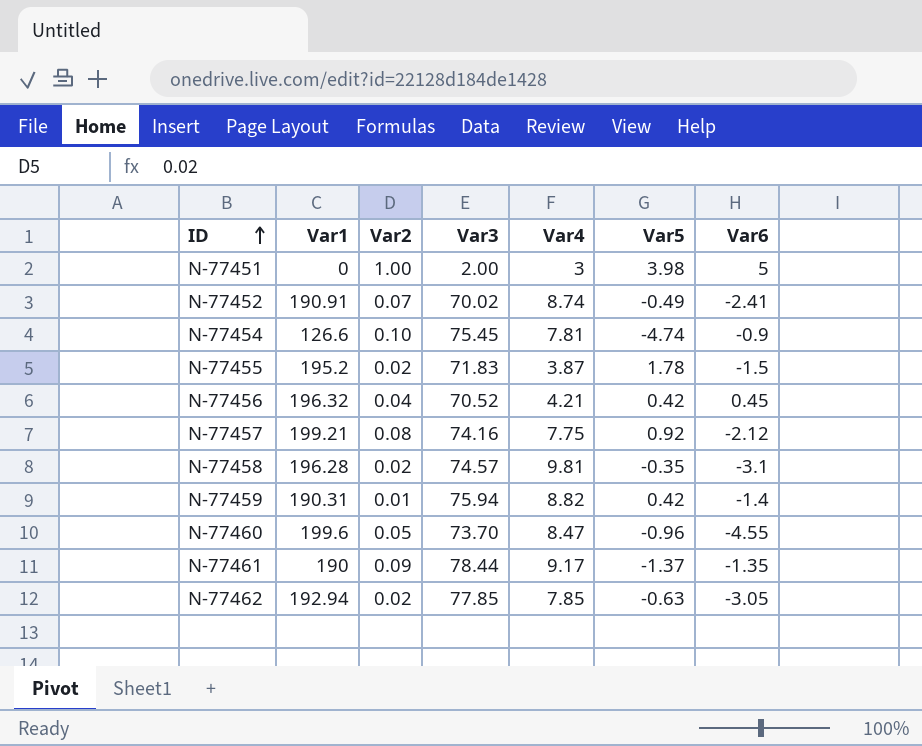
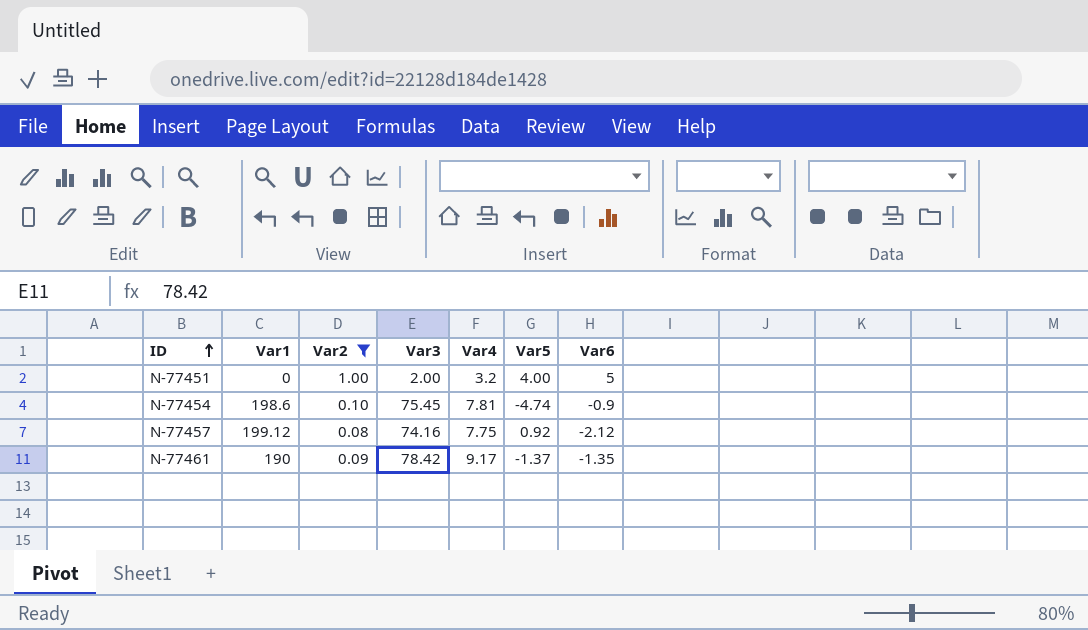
filter: none -> Var2 >= 0.08
N-77451 | Var4: 3 -> 3.2
N-77451 | Var5: 3.98 -> 4.00
N-77454 | Var1: 126.6 -> 198.6
N-77457 | Var1: 199.21 -> 199.12
N-77461 | Var3: 78.44 -> 78.42

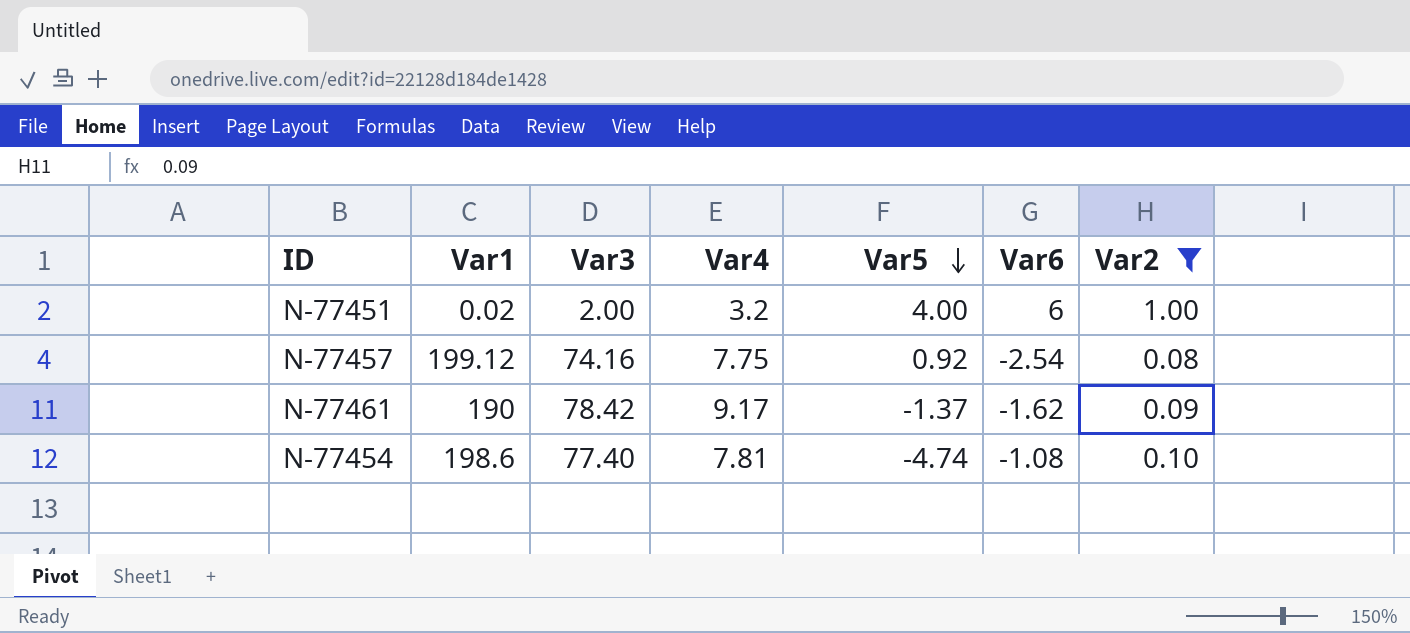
row order: ID ascending -> Var5 descending
column Var2 | position: 3 -> 7
N-77451 | Var1: 0 -> 0.02
N-77451 | Var6: 5 -> 6
N-77457 | Var6: -2.12 -> -2.54
N-77461 | Var6: -1.35 -> -1.62
N-77454 | Var3: 75.45 -> 77.40
N-77454 | Var6: -0.9 -> -1.08

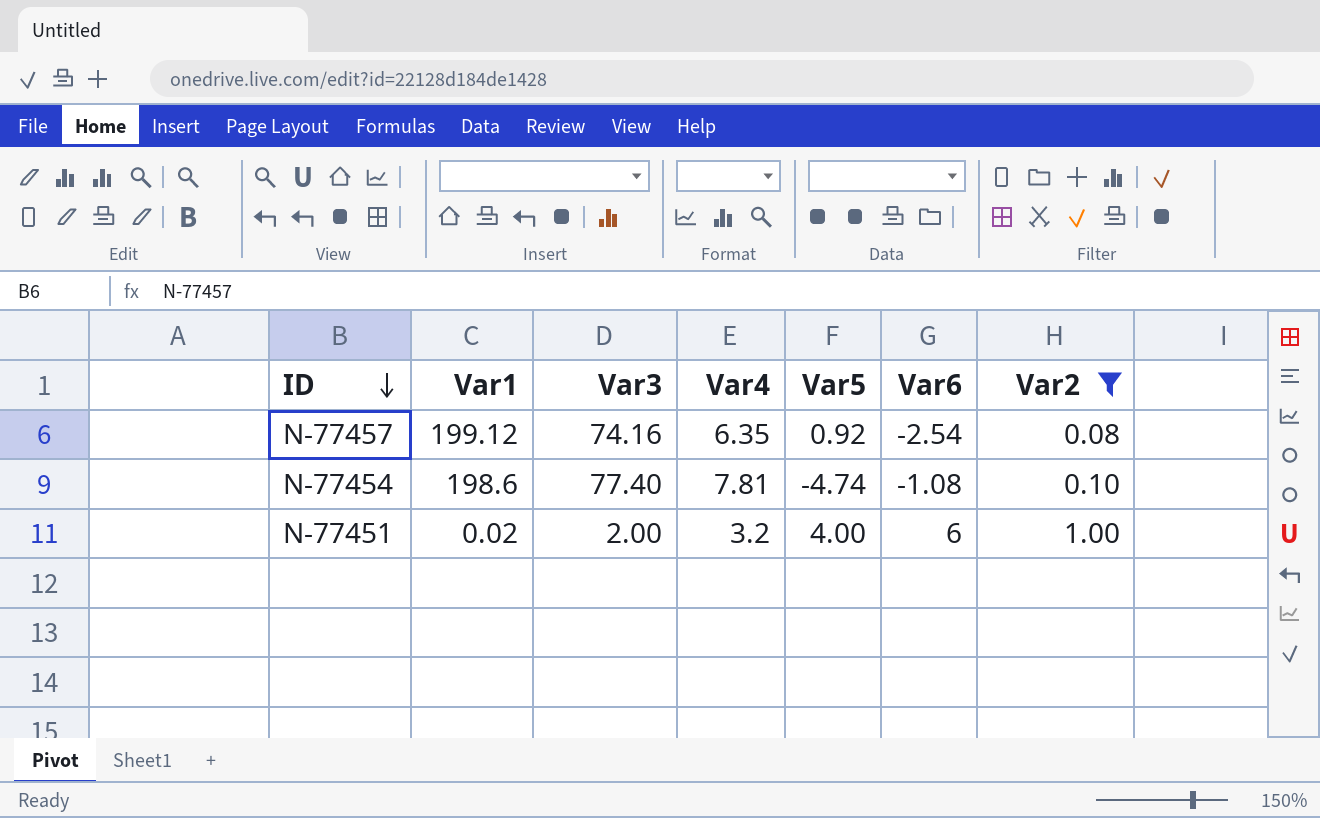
row order: Var5 descending -> ID descending
row N-77461: 190 | 78.42 | 9.17 | -1.37 | -1.62 | 0.09 -> none
N-77457 | Var4: 7.75 -> 6.35

